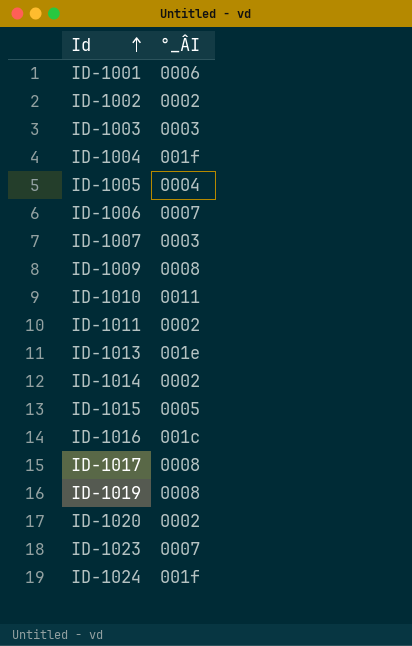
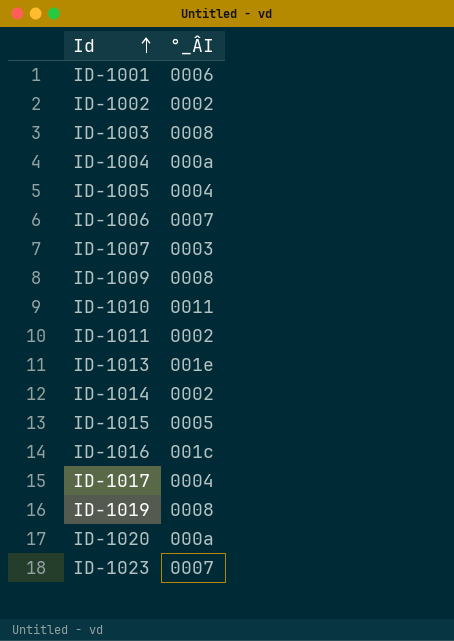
row ID-1024: 001f -> none
ID-1003 | °_ÂI: 0003 -> 0008
ID-1004 | °_ÂI: 001f -> 000a
ID-1017 | °_ÂI: 0008 -> 0004
ID-1020 | °_ÂI: 0002 -> 000a

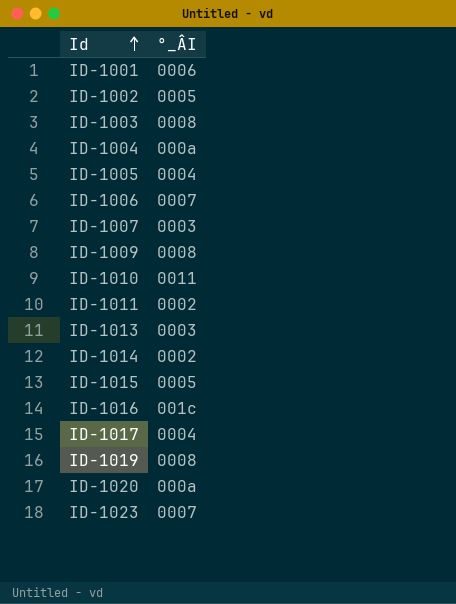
ID-1002 | °_ÂI: 0002 -> 0005
ID-1013 | °_ÂI: 001e -> 0003

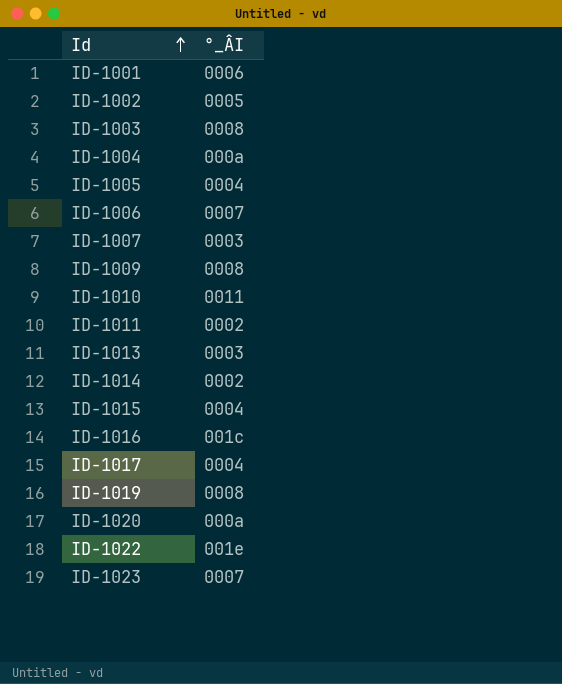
ID-1015 | °_ÂI: 0005 -> 0004
row ID-1022: none -> 001e

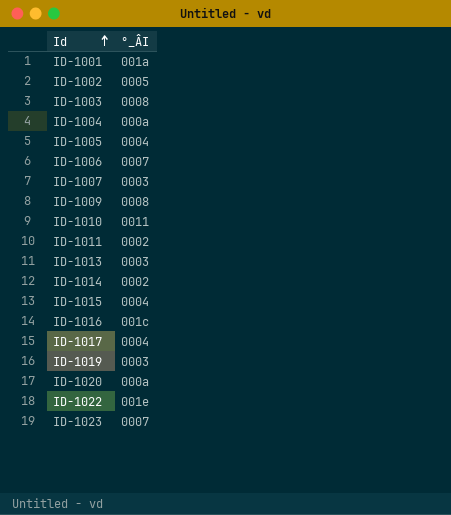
ID-1001 | °_ÂI: 0006 -> 001a
ID-1019 | °_ÂI: 0008 -> 0003

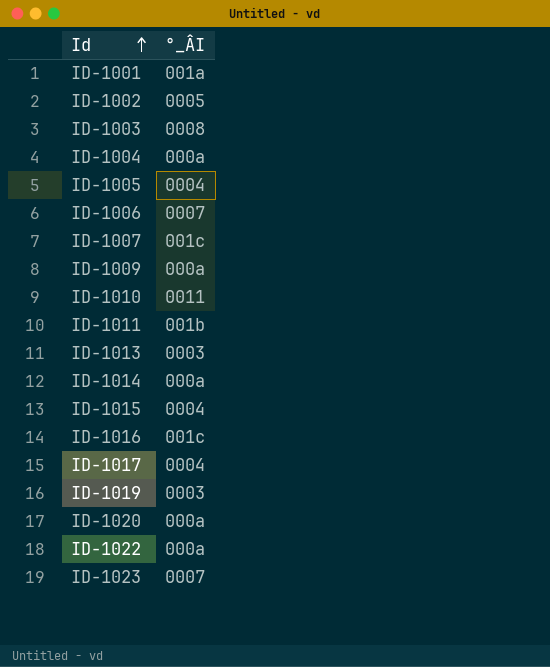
ID-1007 | °_ÂI: 0003 -> 001c
ID-1009 | °_ÂI: 0008 -> 000a
ID-1011 | °_ÂI: 0002 -> 001b
ID-1014 | °_ÂI: 0002 -> 000a
ID-1022 | °_ÂI: 001e -> 000a

